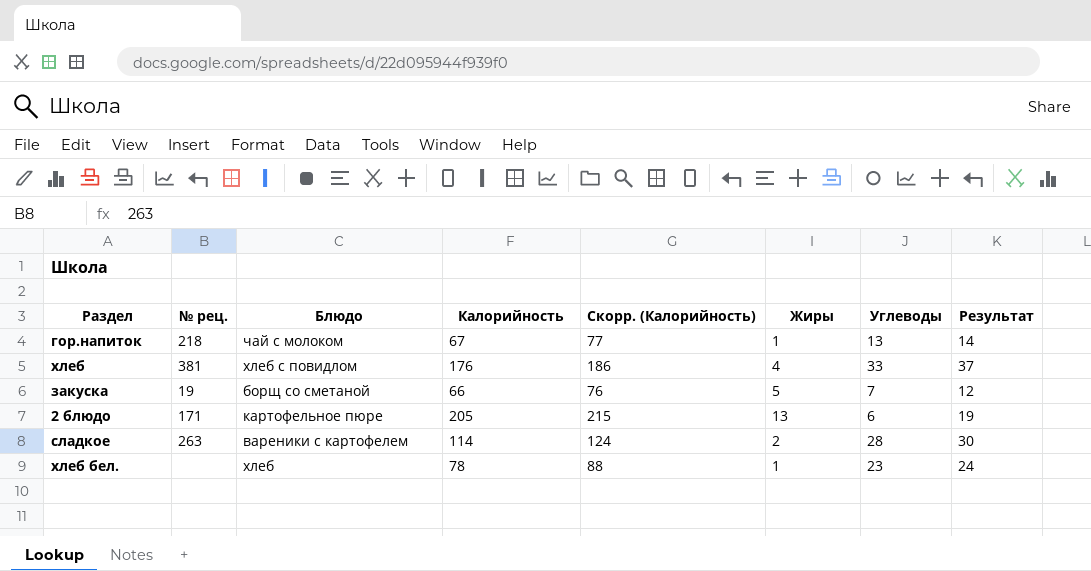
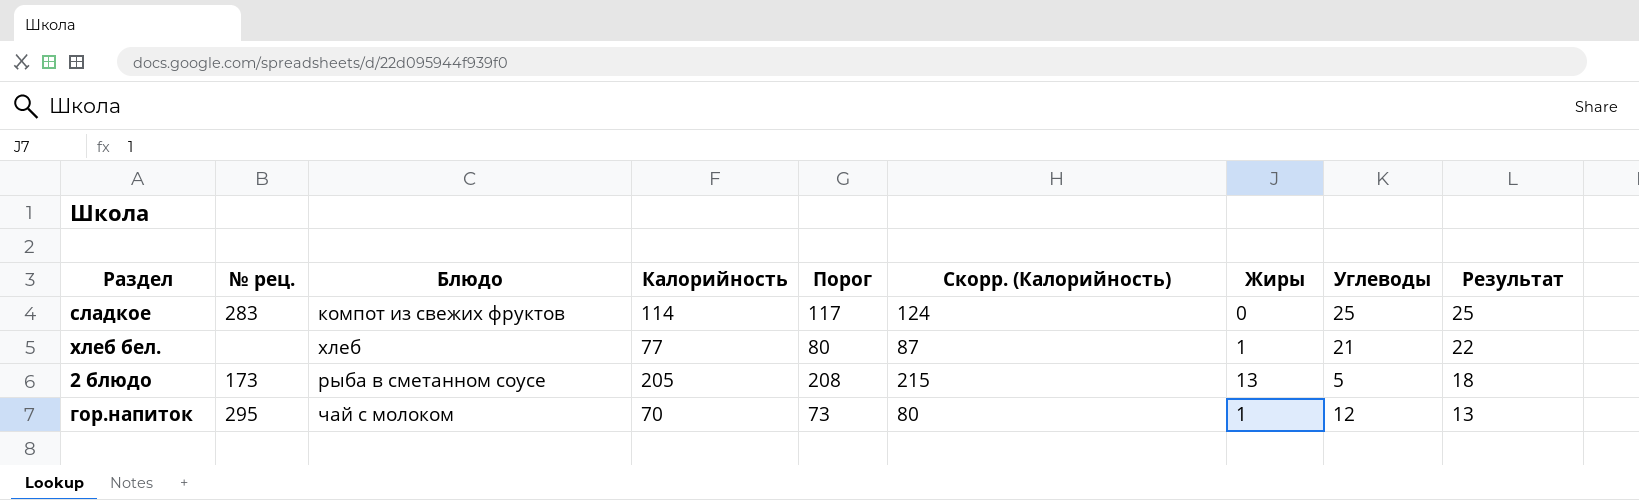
row order: none -> Результат descending
column Порог | formula: none -> [Калорийность] + 3
row хлеб: 381 | хлеб с повидлом | 176 | 186 | 4 | 33 | 37 -> none
row закуска: 19 | борщ со сметаной | 66 | 76 | 5 | 7 | 12 -> none
сладкое | № рец.: 263 -> 283
сладкое | Блюдо: вареники с картофелем -> компот из свежих фруктов
сладкое | Жиры: 2 -> 0
сладкое | Углеводы: 28 -> 25
сладкое | Результат: 30 -> 25
хлеб бел. | Калорийность: 78 -> 77
хлеб бел. | Скорр. (Калорийность): 88 -> 87
хлеб бел. | Углеводы: 23 -> 21
хлеб бел. | Результат: 24 -> 22
2 блюдо | № рец.: 171 -> 173
2 блюдо | Блюдо: картофельное пюре -> рыба в сметанном соусе
2 блюдо | Углеводы: 6 -> 5
2 блюдо | Результат: 19 -> 18
гор.напиток | № рец.: 218 -> 295
гор.напиток | Калорийность: 67 -> 70
гор.напиток | Скорр. (Калорийность): 77 -> 80
гор.напиток | Углеводы: 13 -> 12
гор.напиток | Результат: 14 -> 13

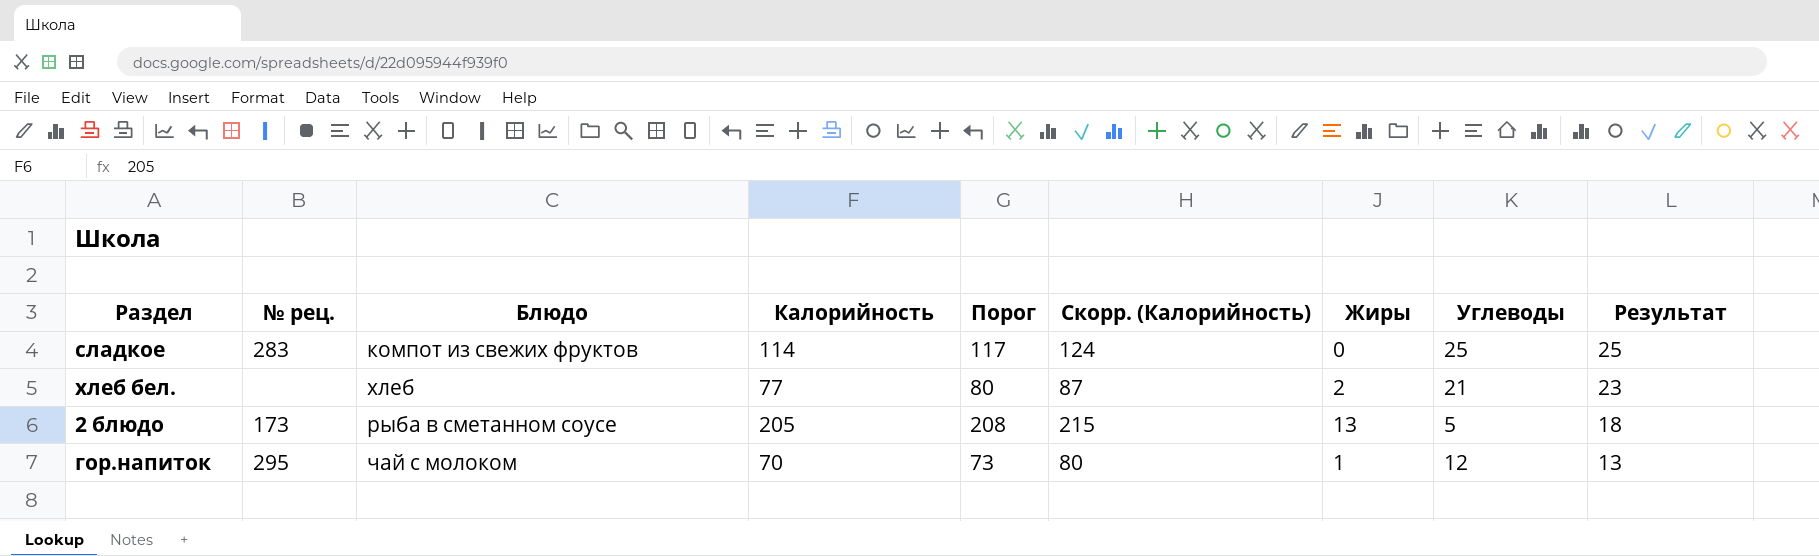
хлеб бел. | Жиры: 1 -> 2
хлеб бел. | Результат: 22 -> 23

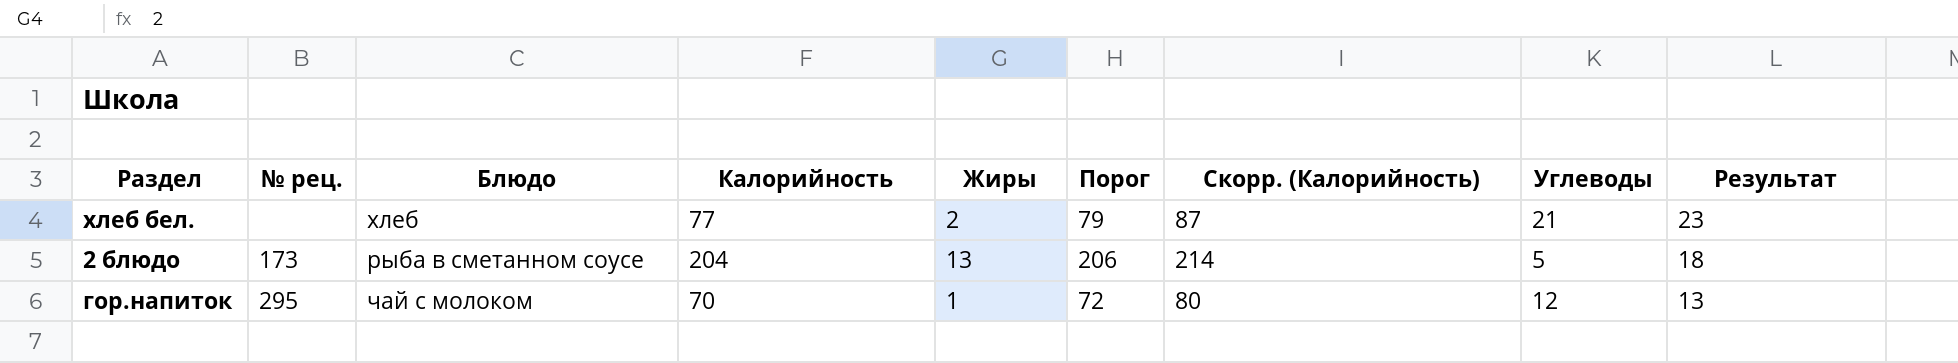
column Жиры | position: 7 -> 5
column Порог | formula: [Калорийность] + 3 -> [Калорийность] + 2
row сладкое: 283 | компот из свежих фруктов | 114 | 117 | 124 | 0 | 25 | 25 -> none
2 блюдо | Калорийность: 205 -> 204
2 блюдо | Скорр. (Калорийность): 215 -> 214

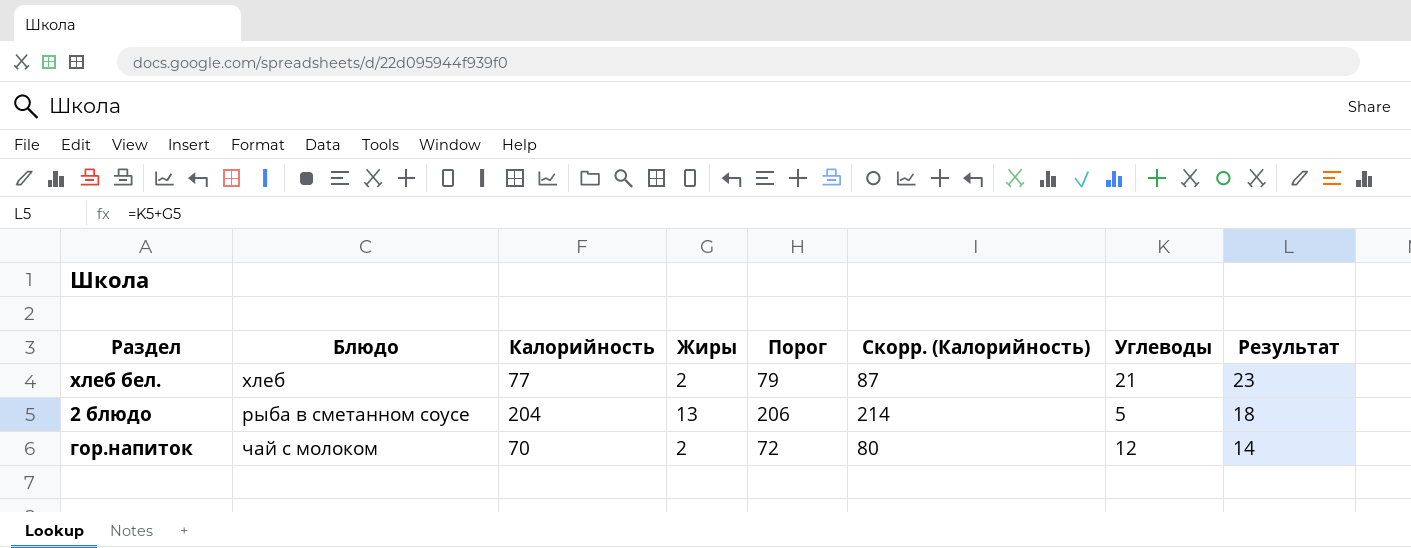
column № рец. | position: 2 -> none
гор.напиток | Жиры: 1 -> 2
гор.напиток | Результат: 13 -> 14

